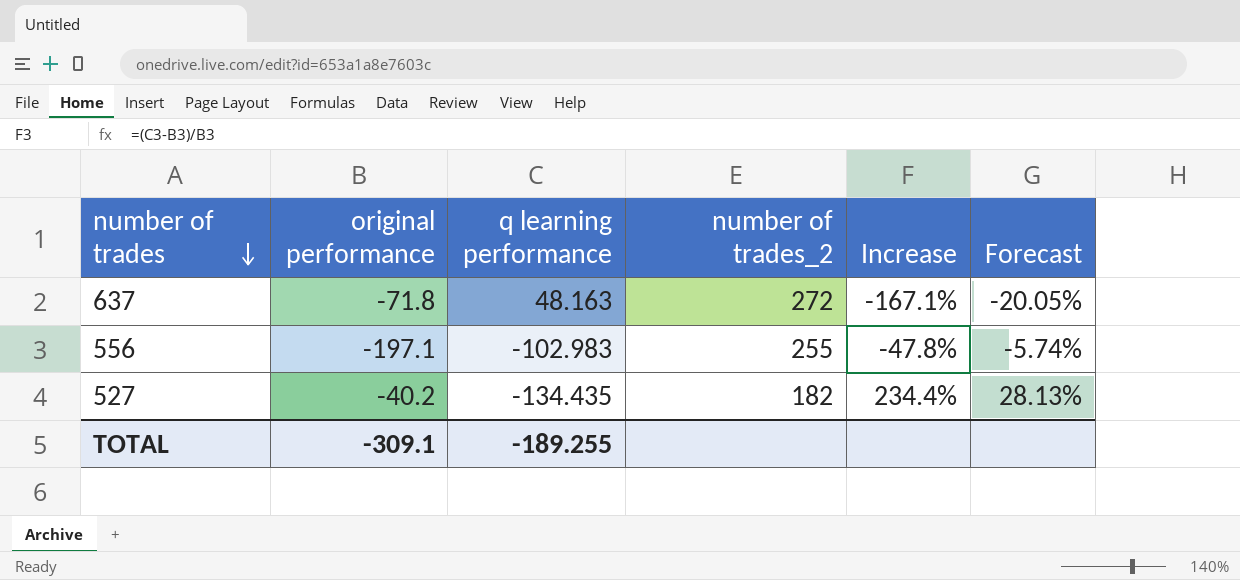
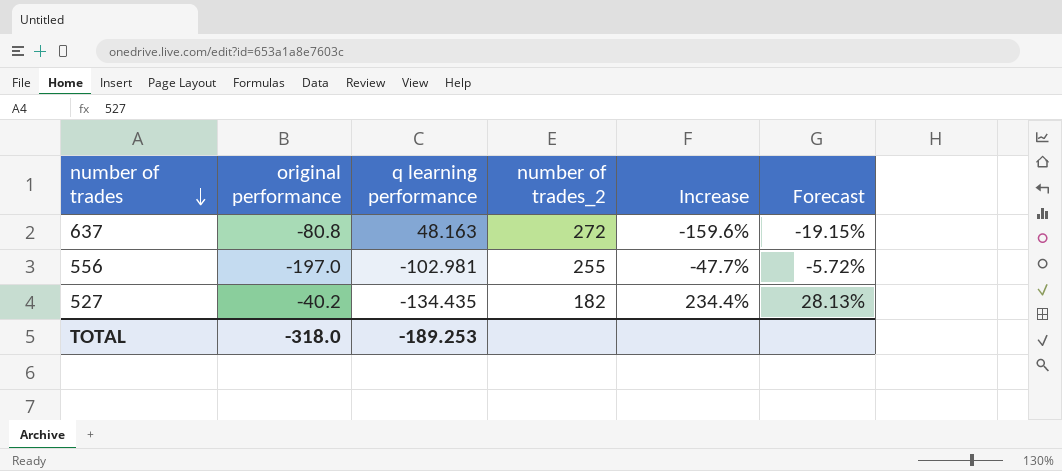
637 | original performance: -71.8 -> -80.8
637 | Increase: -167.1% -> -159.6%
637 | Forecast: -20.05% -> -19.15%
556 | original performance: -197.1 -> -197.0
556 | q learning performance: -102.983 -> -102.981
556 | Increase: -47.8% -> -47.7%
556 | Forecast: -5.74% -> -5.72%
TOTAL | original performance: -309.1 -> -318.0
TOTAL | q learning performance: -189.255 -> -189.253

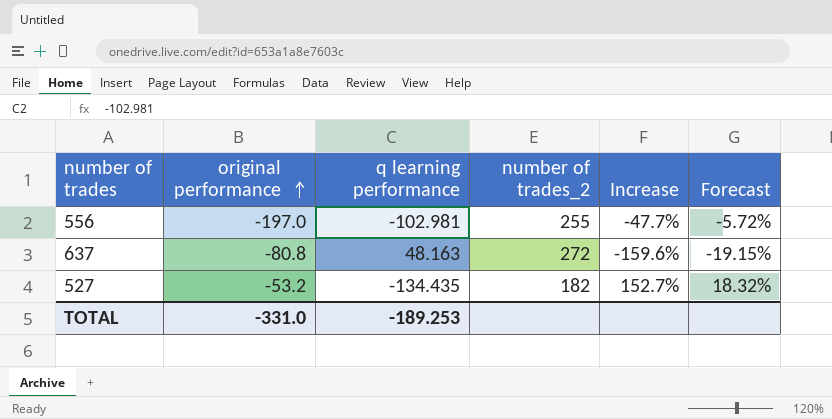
row order: number of trades descending -> original performance ascending
527 | original performance: -40.2 -> -53.2
527 | Increase: 234.4% -> 152.7%
527 | Forecast: 28.13% -> 18.32%
TOTAL | original performance: -318.0 -> -331.0

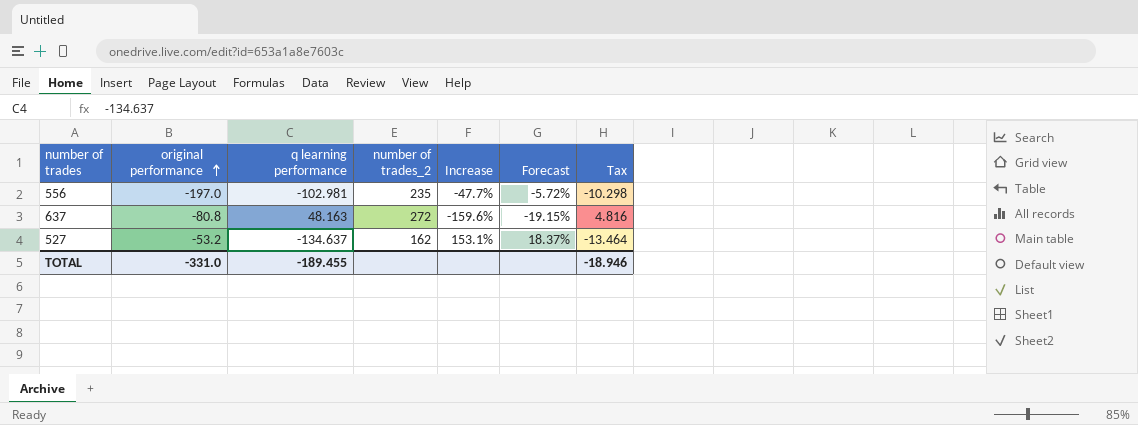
column Tax | formula: none -> [q learning performance] * 0.1
556 | number of trades_2: 255 -> 235
527 | q learning performance: -134.435 -> -134.637
527 | number of trades_2: 182 -> 162
527 | Increase: 152.7% -> 153.1%
527 | Forecast: 18.32% -> 18.37%
TOTAL | q learning performance: -189.253 -> -189.455

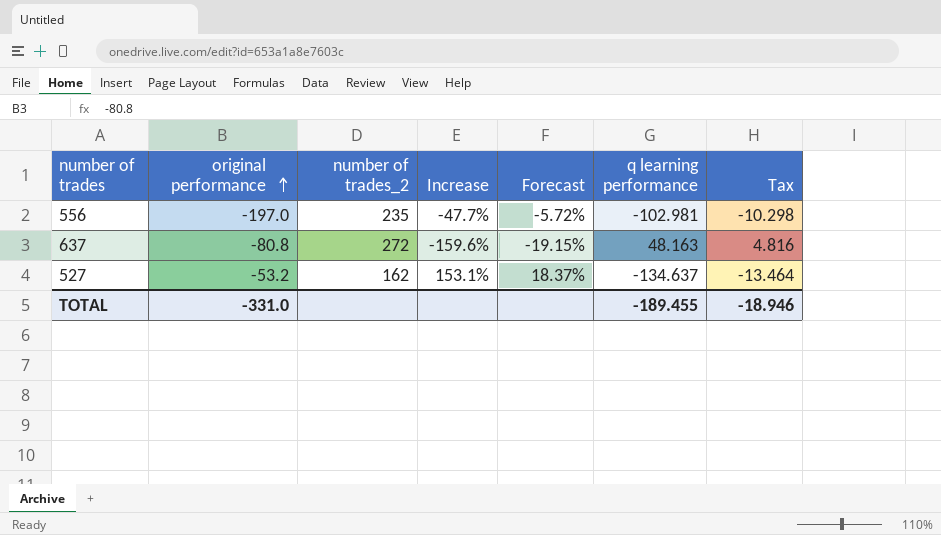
column q learning performance | position: 3 -> 6

